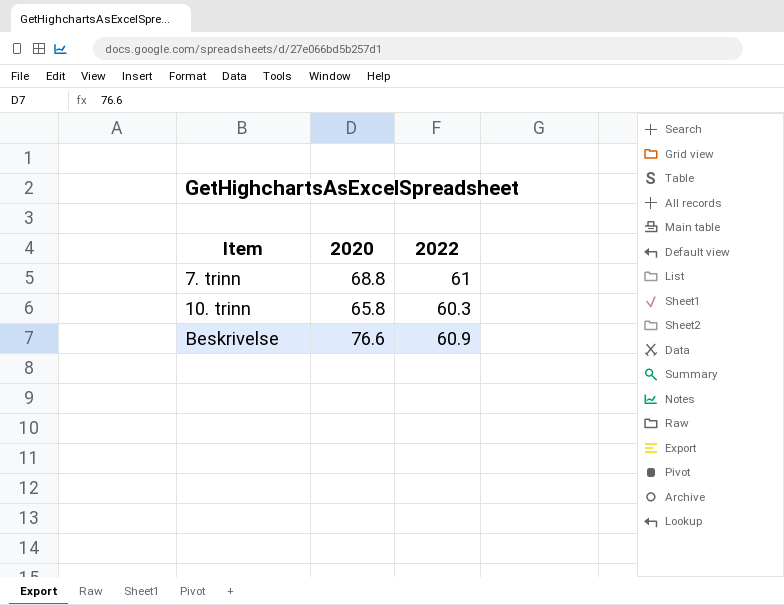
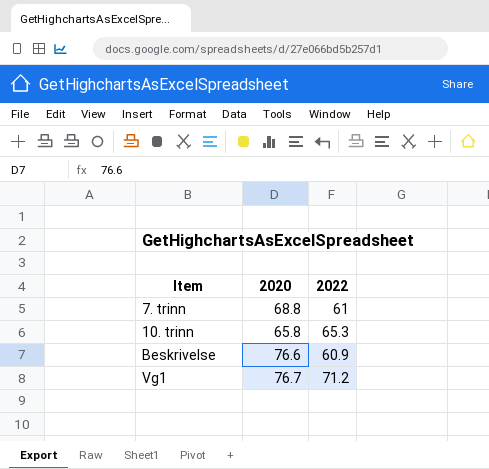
10. trinn | 2022: 60.3 -> 65.3
row Vg1: none -> 76.7 | 71.2

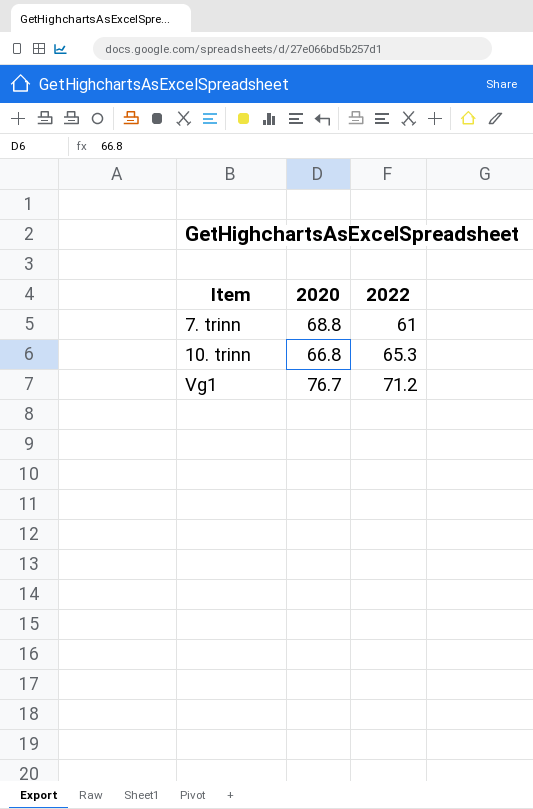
row Beskrivelse: 76.6 | 60.9 -> none
10. trinn | 2020: 65.8 -> 66.8

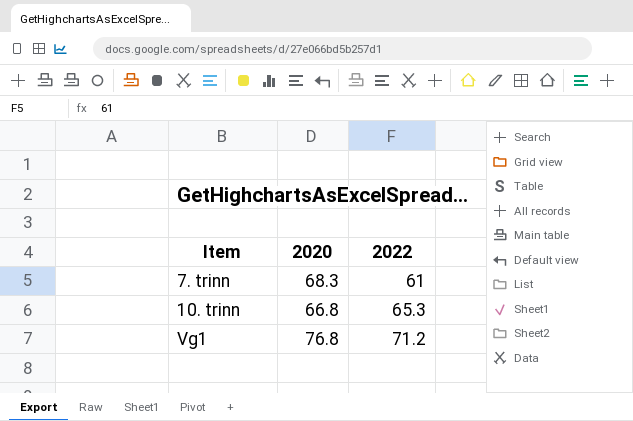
7. trinn | 2020: 68.8 -> 68.3
Vg1 | 2020: 76.7 -> 76.8

